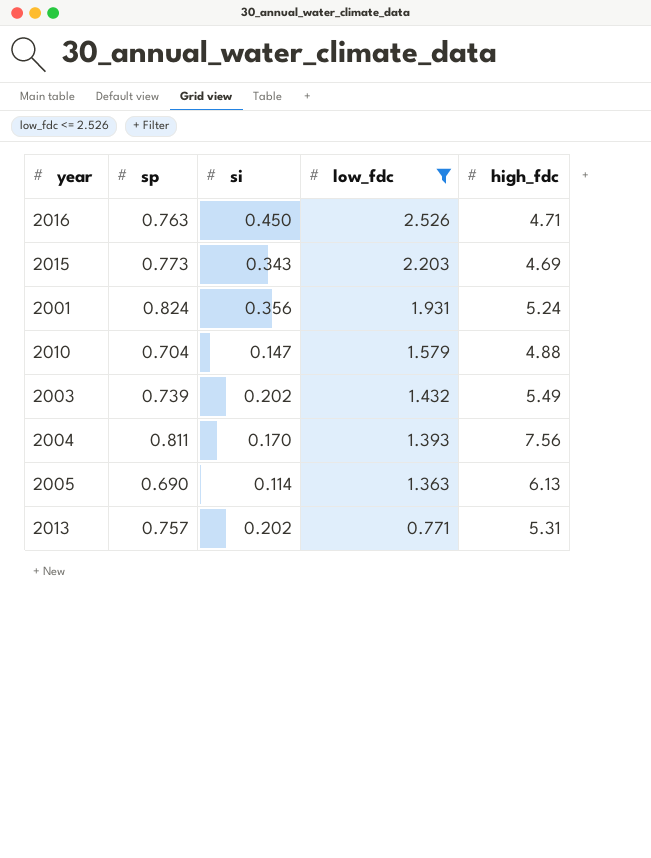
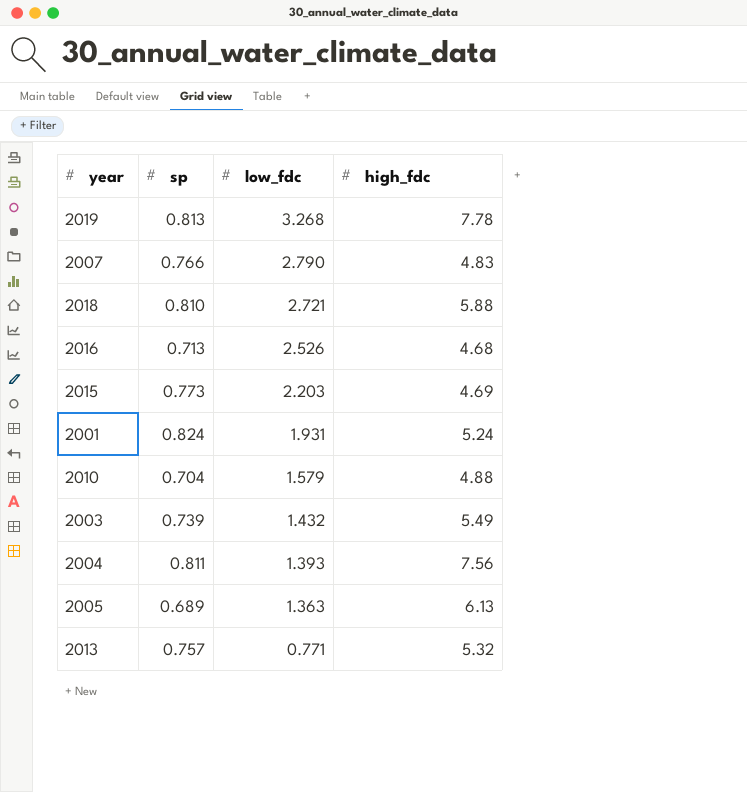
filter: low_fdc <= 2.526 -> none
column si | position: 3 -> none
2016 | sp: 0.763 -> 0.713
2016 | high_fdc: 4.71 -> 4.68
2005 | sp: 0.690 -> 0.689
2013 | high_fdc: 5.31 -> 5.32

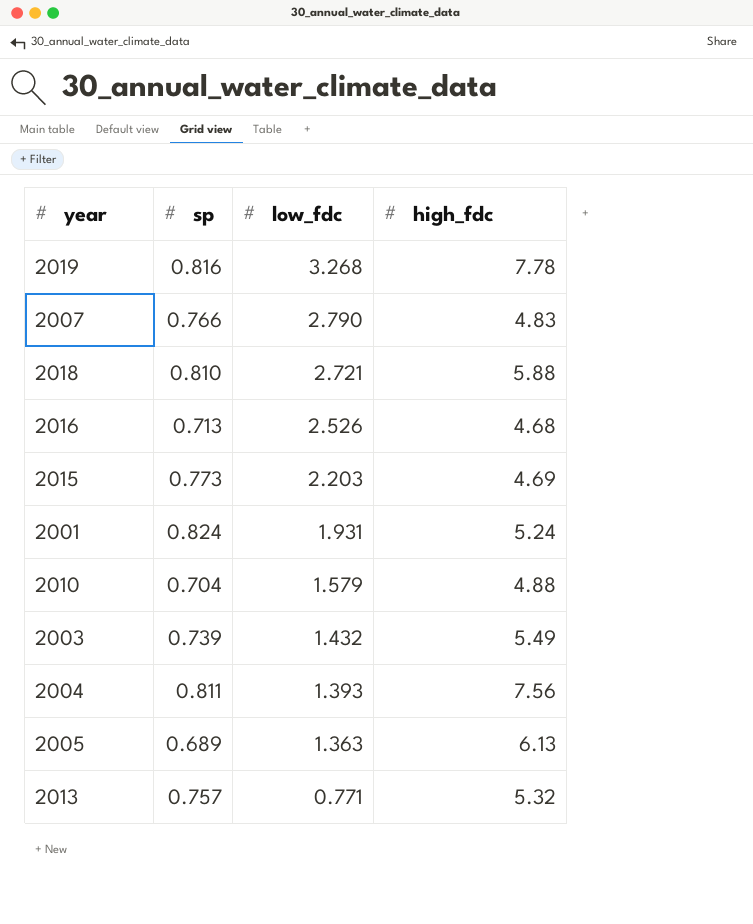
2019 | sp: 0.813 -> 0.816

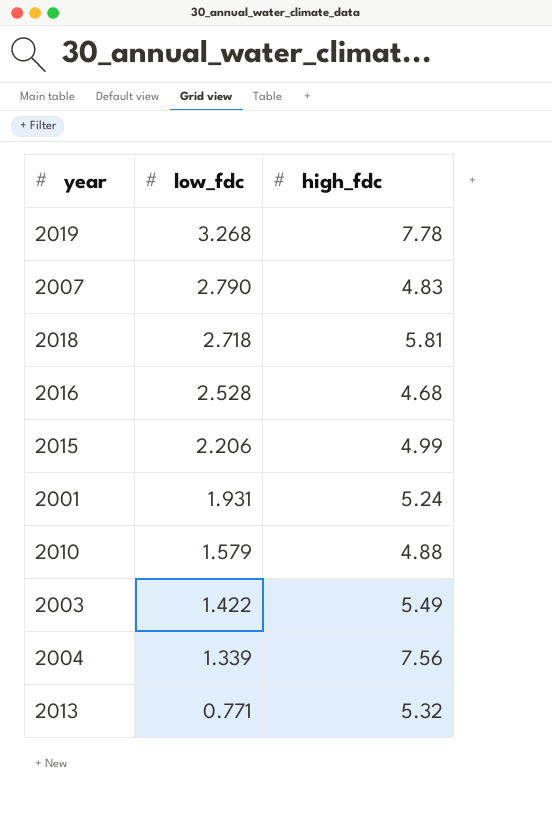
column sp | position: 2 -> none
row 2005: 0.689 | 1.363 | 6.13 -> none
2018 | low_fdc: 2.721 -> 2.718
2018 | high_fdc: 5.88 -> 5.81
2016 | low_fdc: 2.526 -> 2.528
2015 | low_fdc: 2.203 -> 2.206
2015 | high_fdc: 4.69 -> 4.99
2003 | low_fdc: 1.432 -> 1.422
2004 | low_fdc: 1.393 -> 1.339

